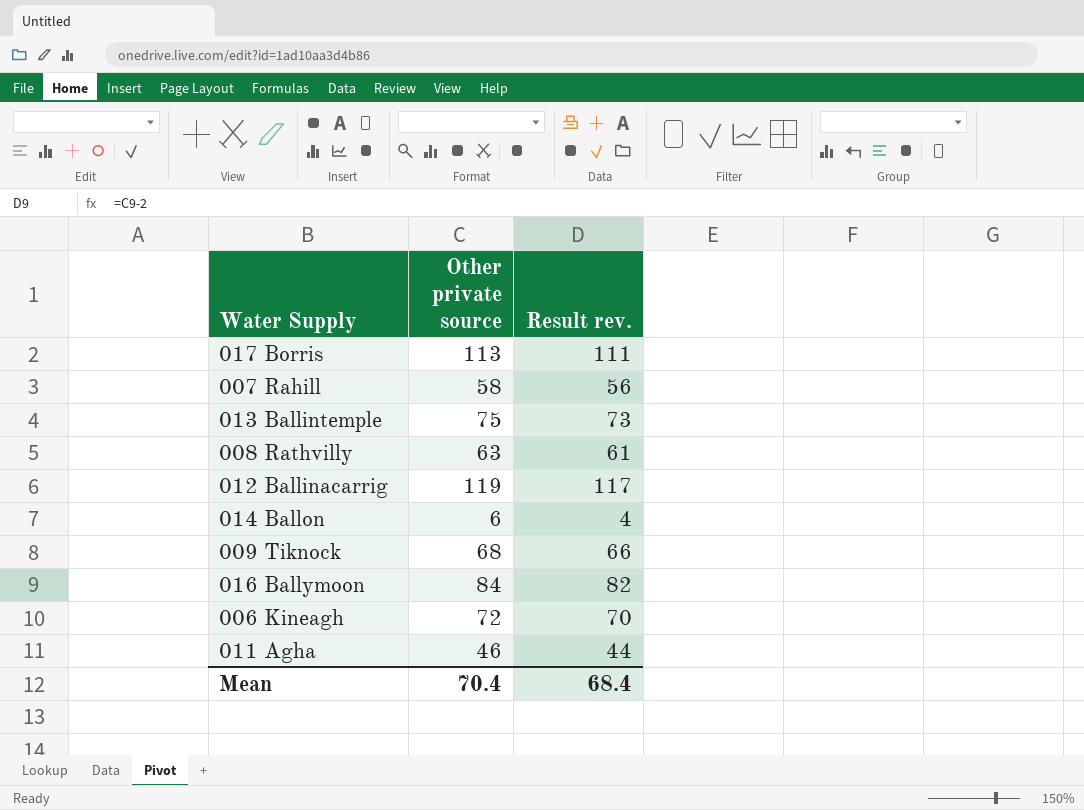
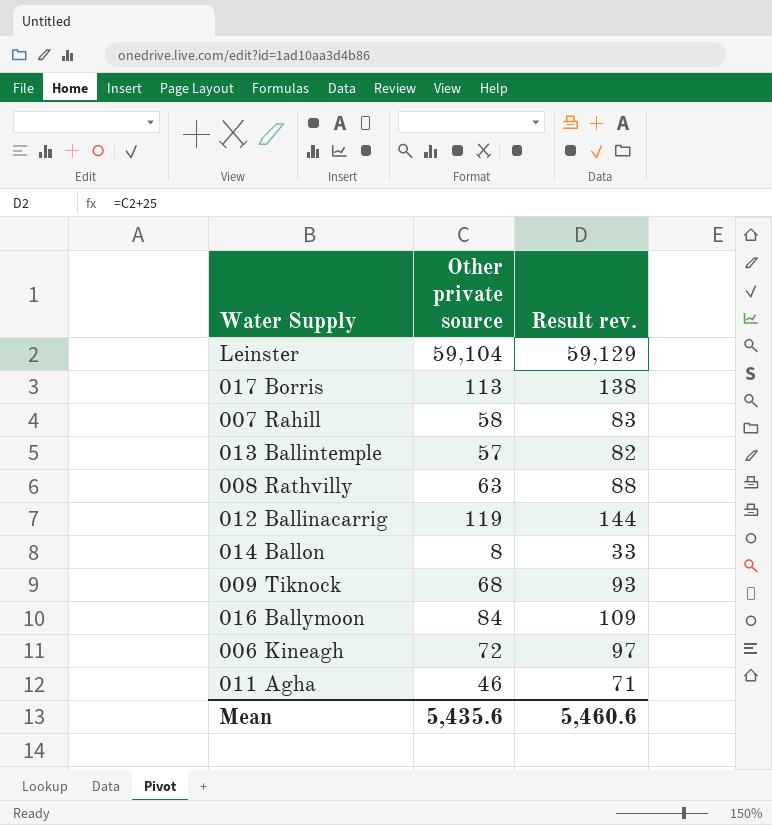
column Result rev. | formula: [Other private source] - 2 -> [Other private source] + 25
row Leinster: none -> 59,104 | 59,129
013 Ballintemple | Other private source: 75 -> 57
014 Ballon | Other private source: 6 -> 8
Mean | Other private source: 70.4 -> 5,435.6
Mean | Result rev.: 68.4 -> 5,460.6

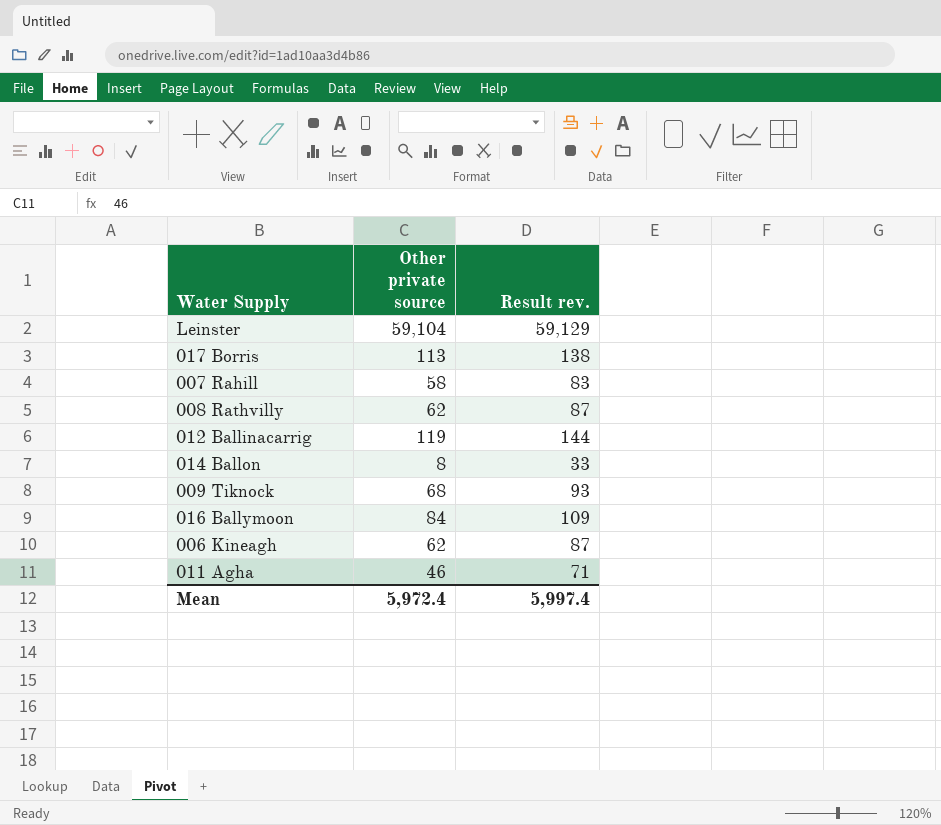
row 013 Ballintemple: 57 | 82 -> none
008 Rathvilly | Other private source: 63 -> 62
008 Rathvilly | Result rev.: 88 -> 87
006 Kineagh | Other private source: 72 -> 62
006 Kineagh | Result rev.: 97 -> 87
Mean | Other private source: 5,435.6 -> 5,972.4
Mean | Result rev.: 5,460.6 -> 5,997.4

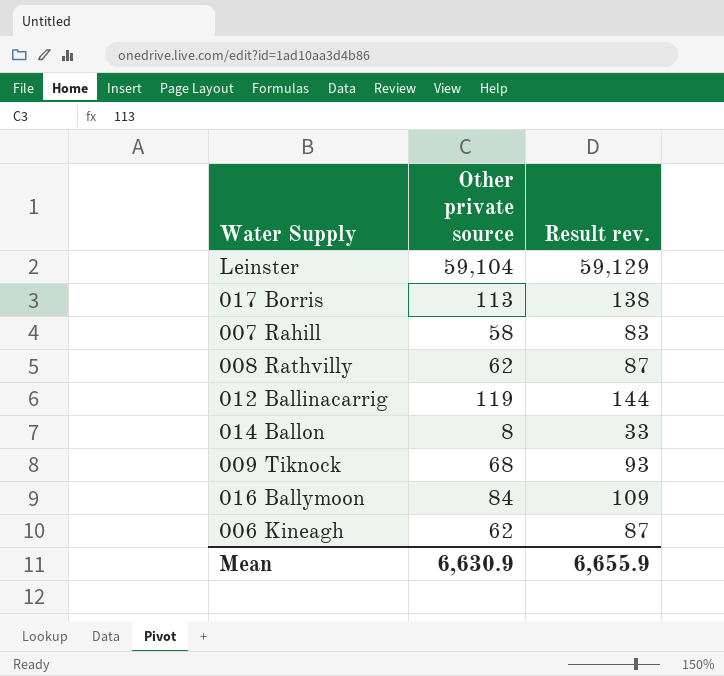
row 011 Agha: 46 | 71 -> none
Mean | Other private source: 5,972.4 -> 6,630.9
Mean | Result rev.: 5,997.4 -> 6,655.9

